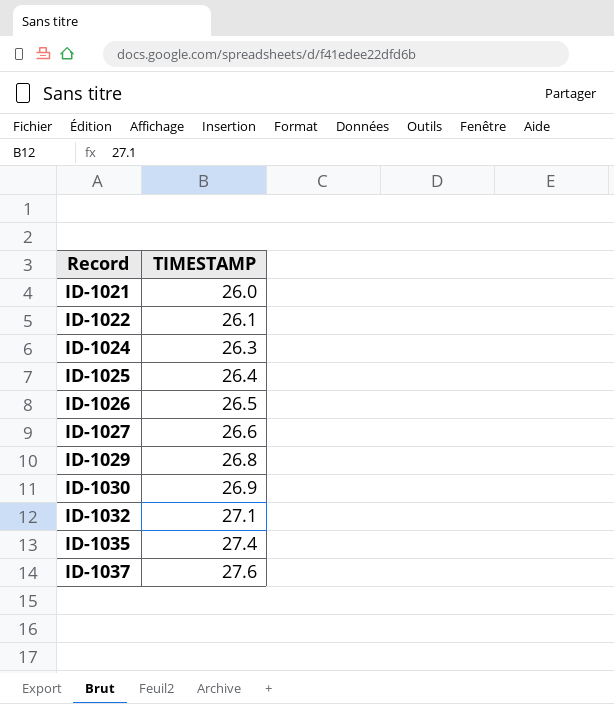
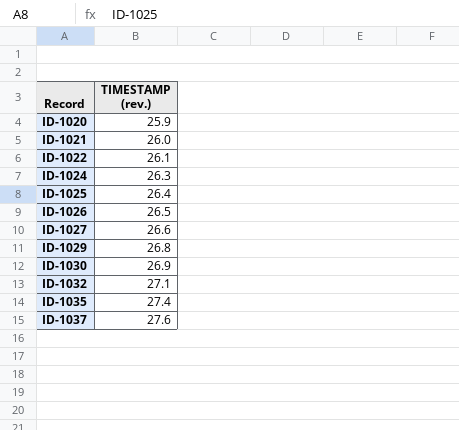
column name: TIMESTAMP -> TIMESTAMP (rev.)
row ID-1020: none -> 25.9

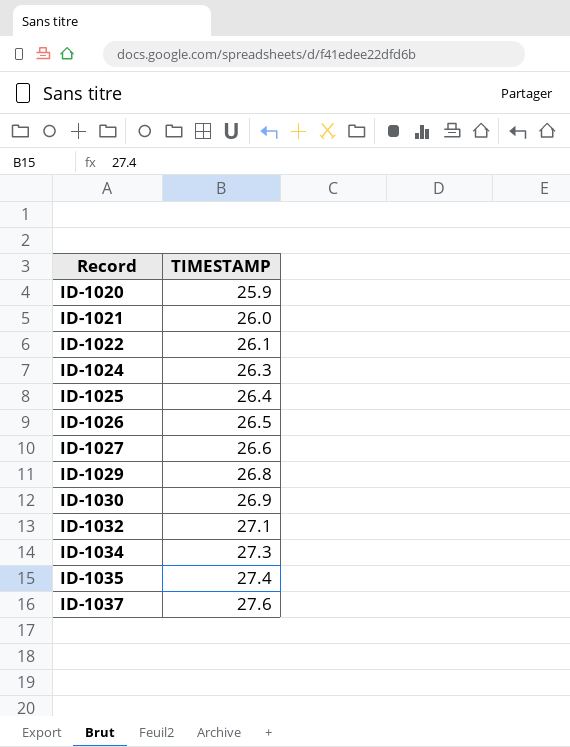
column name: TIMESTAMP (rev.) -> TIMESTAMP
row ID-1034: none -> 27.3

